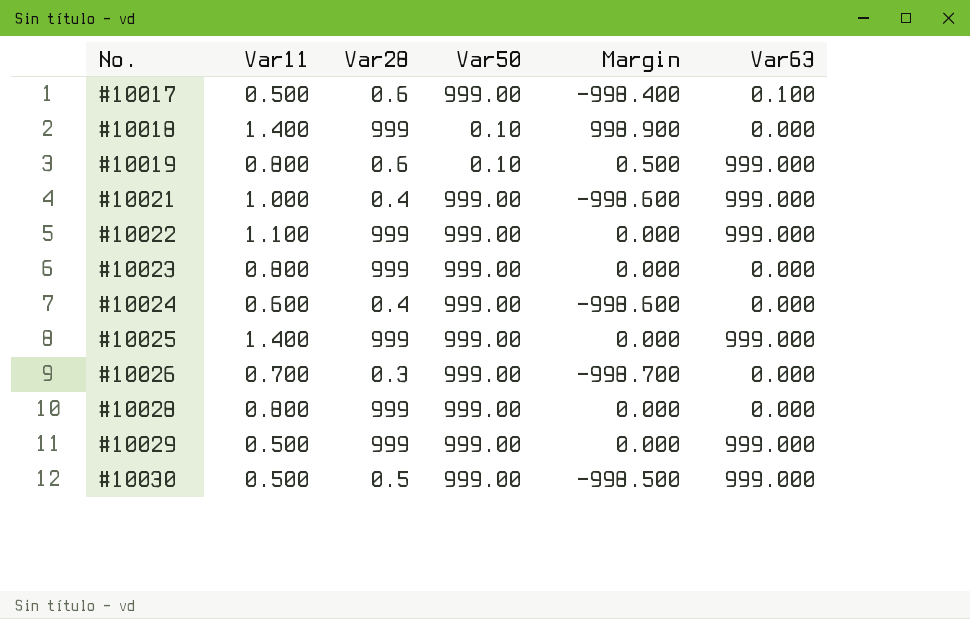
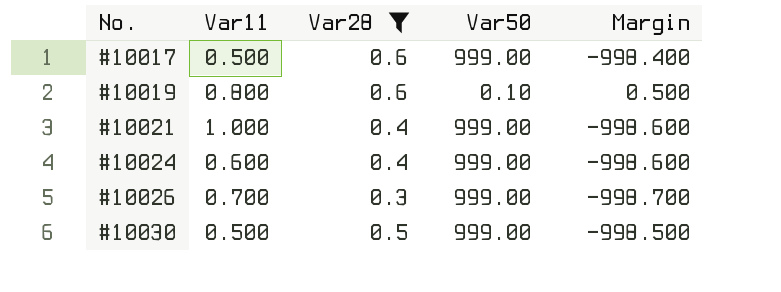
filter: none -> Var28 != 999
column Var63 | position: 6 -> none

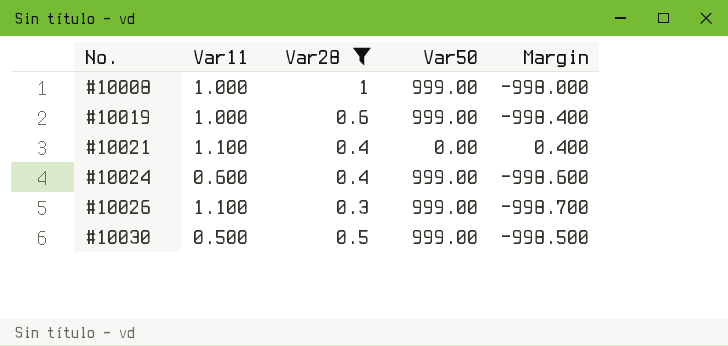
row #10017: 0.500 | 0.6 | 999.00 | -998.400 -> none
row #10008: none -> 1.000 | 1 | 999.00 | -998.000
#10019 | Var11: 0.800 -> 1.000
#10019 | Var50: 0.10 -> 999.00
#10019 | Margin: 0.500 -> -998.400
#10021 | Var11: 1.000 -> 1.100
#10021 | Var50: 999.00 -> 0.00
#10021 | Margin: -998.600 -> 0.400
#10026 | Var11: 0.700 -> 1.100

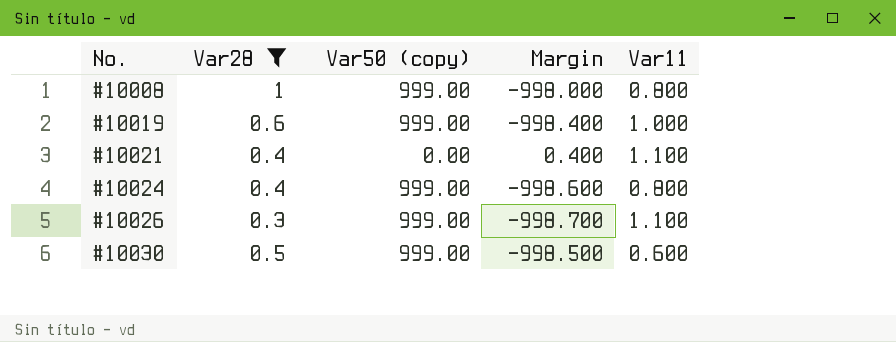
column name: Var50 -> Var50 (copy)
column Var11 | position: 2 -> 5
#10008 | Var11: 1.000 -> 0.800
#10024 | Var11: 0.600 -> 0.800
#10030 | Var11: 0.500 -> 0.600

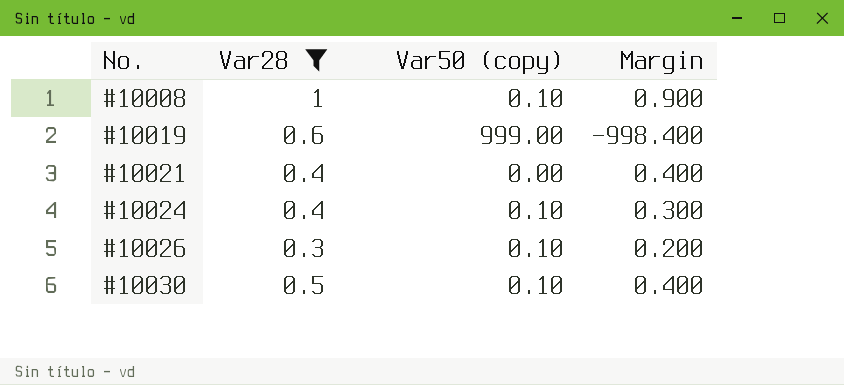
column Var11 | position: 5 -> none
#10008 | Var50 (copy): 999.00 -> 0.10
#10008 | Margin: -998.000 -> 0.900
#10024 | Var50 (copy): 999.00 -> 0.10
#10024 | Margin: -998.600 -> 0.300
#10026 | Var50 (copy): 999.00 -> 0.10
#10026 | Margin: -998.700 -> 0.200
#10030 | Var50 (copy): 999.00 -> 0.10
#10030 | Margin: -998.500 -> 0.400

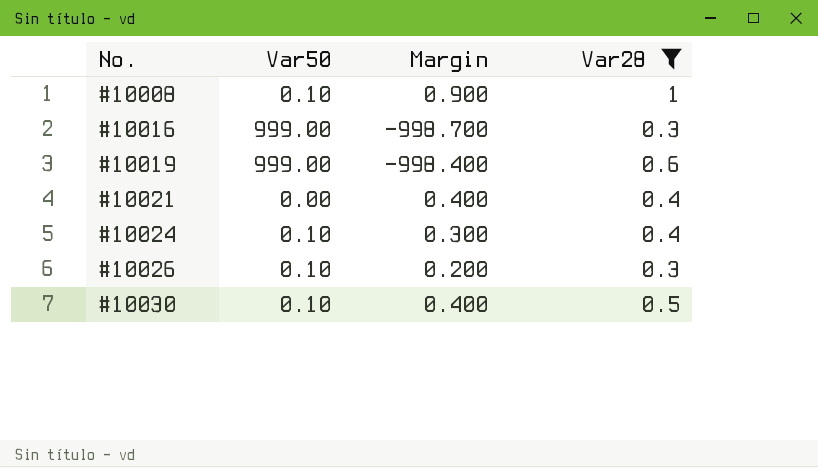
column name: Var50 (copy) -> Var50
column Var28 | position: 2 -> 4
row #10016: none -> 999.00 | -998.700 | 0.3

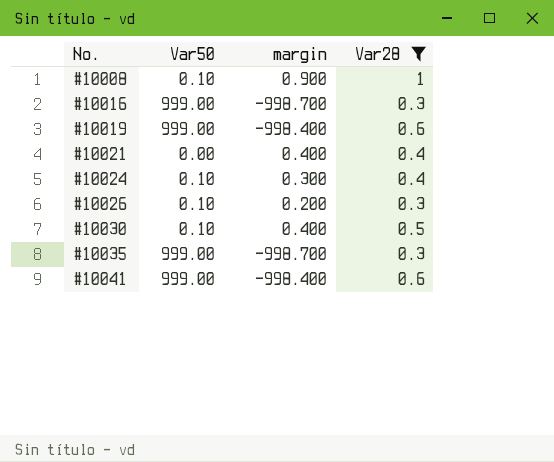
column name: Margin -> margin
row #10035: none -> 999.00 | -998.700 | 0.3
row #10041: none -> 999.00 | -998.400 | 0.6

